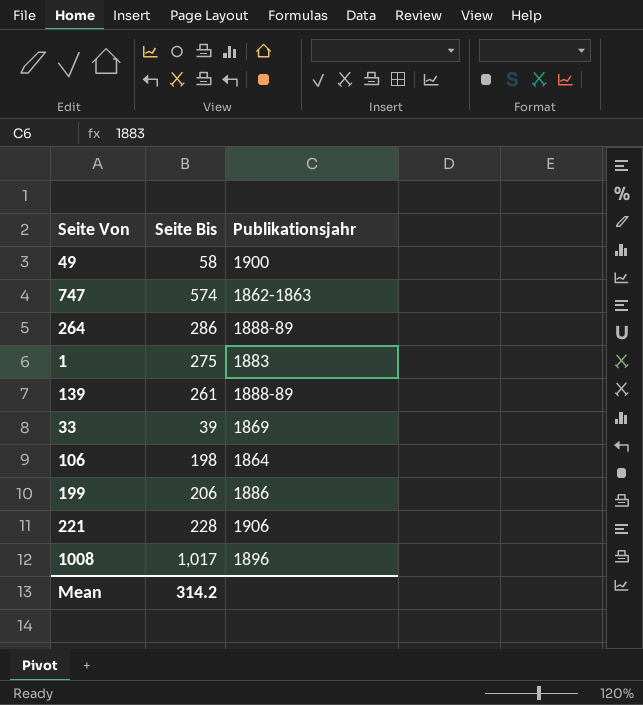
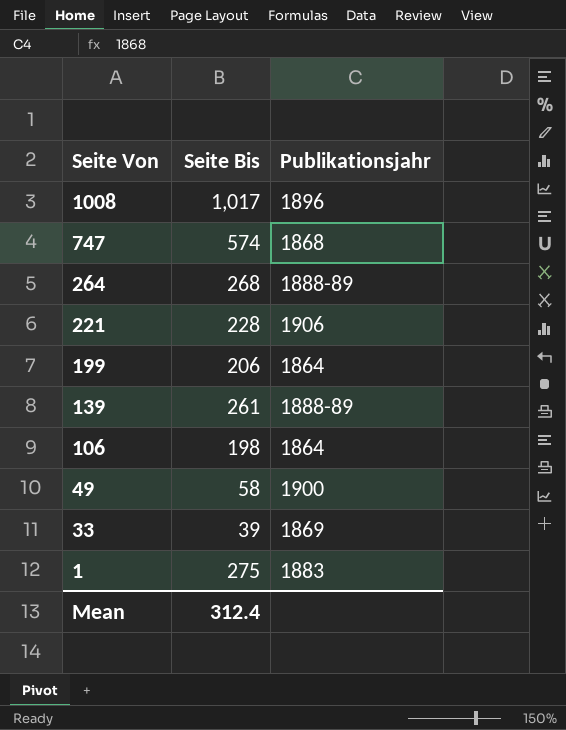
row order: none -> Seite Von descending
747 | Publikationsjahr: 1862-1863 -> 1868
264 | Seite Bis: 286 -> 268
199 | Publikationsjahr: 1886 -> 1864
Mean | Seite Bis: 314.2 -> 312.4

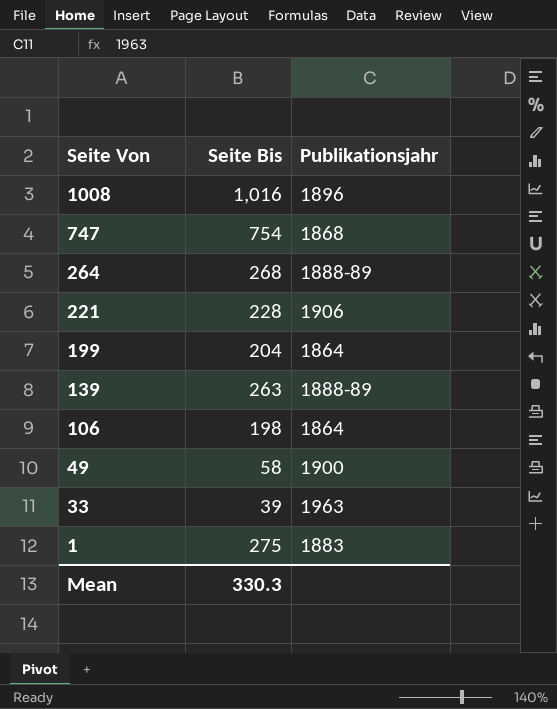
1008 | Seite Bis: 1,017 -> 1,016
747 | Seite Bis: 574 -> 754
199 | Seite Bis: 206 -> 204
139 | Seite Bis: 261 -> 263
33 | Publikationsjahr: 1869 -> 1963
Mean | Seite Bis: 312.4 -> 330.3

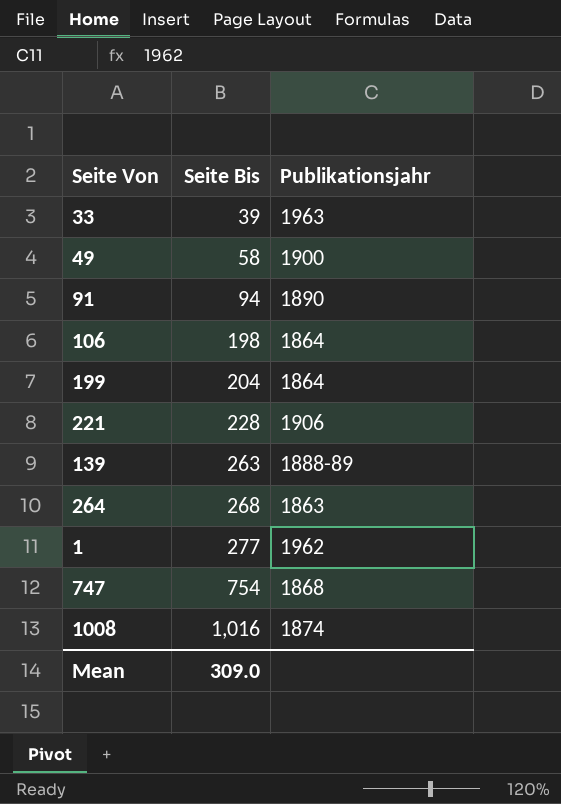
row order: Seite Von descending -> Seite Bis ascending
row 91: none -> 94 | 1890
264 | Publikationsjahr: 1888-89 -> 1863
1 | Seite Bis: 275 -> 277
1 | Publikationsjahr: 1883 -> 1962
1008 | Publikationsjahr: 1896 -> 1874
Mean | Seite Bis: 330.3 -> 309.0

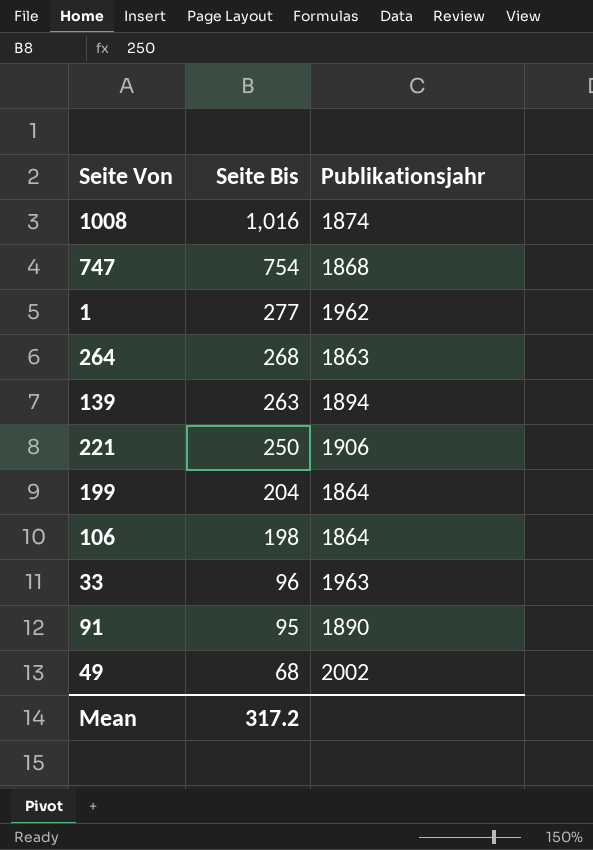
row order: Seite Bis ascending -> Seite Bis descending
139 | Publikationsjahr: 1888-89 -> 1894
221 | Seite Bis: 228 -> 250
33 | Seite Bis: 39 -> 96
91 | Seite Bis: 94 -> 95
49 | Seite Bis: 58 -> 68
49 | Publikationsjahr: 1900 -> 2002
Mean | Seite Bis: 309.0 -> 317.2

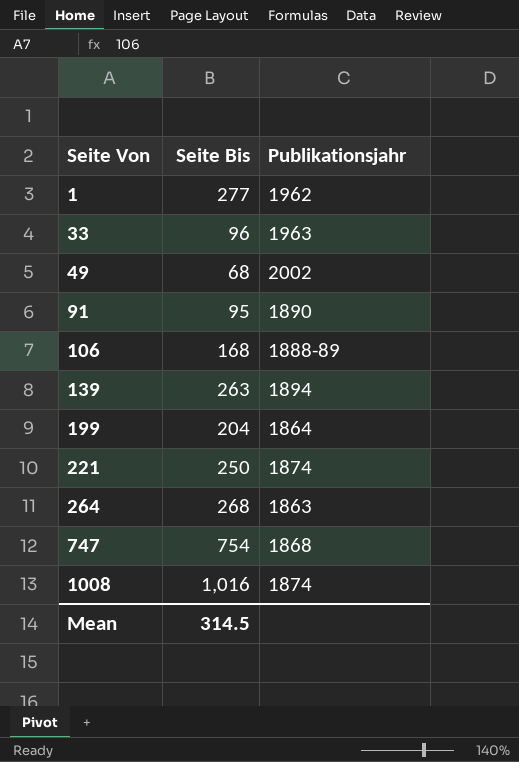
row order: Seite Bis descending -> Seite Von ascending
106 | Seite Bis: 198 -> 168
106 | Publikationsjahr: 1864 -> 1888-89
221 | Publikationsjahr: 1906 -> 1874
Mean | Seite Bis: 317.2 -> 314.5

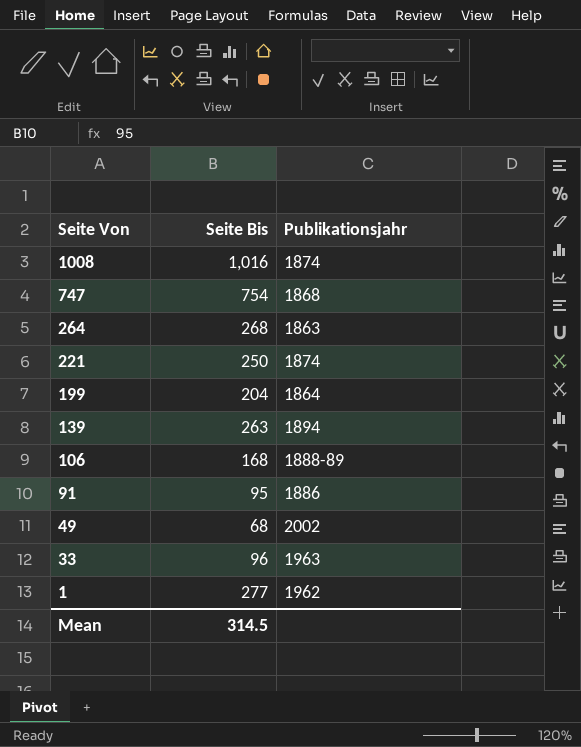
row order: Seite Von ascending -> Seite Von descending
91 | Publikationsjahr: 1890 -> 1886

